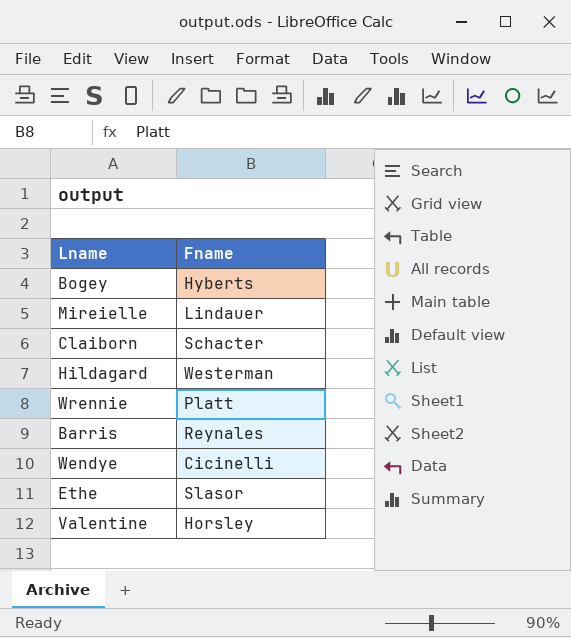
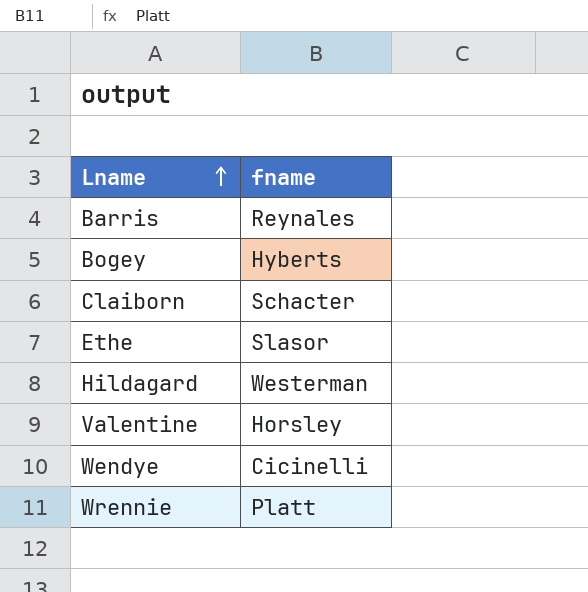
row order: none -> Lname ascending
column name: Fname -> fname
row Mireielle: Lindauer -> none

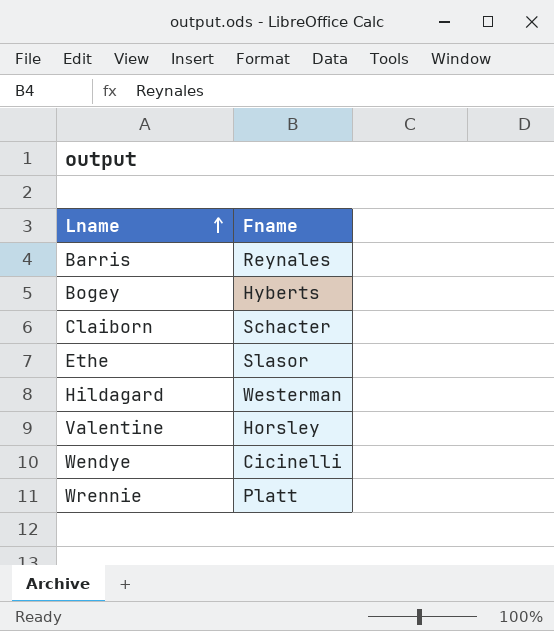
column name: fname -> Fname

